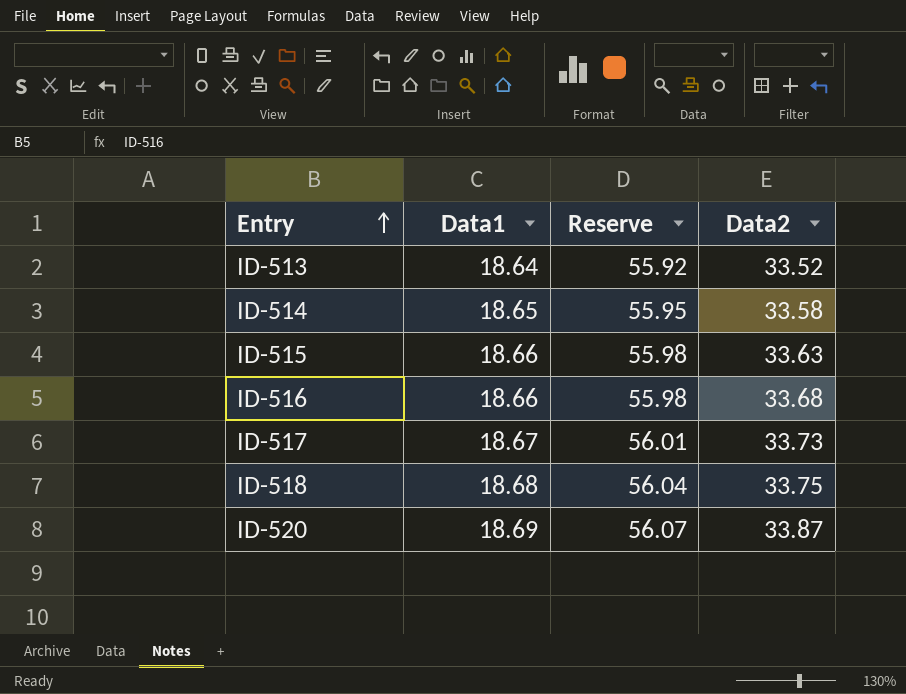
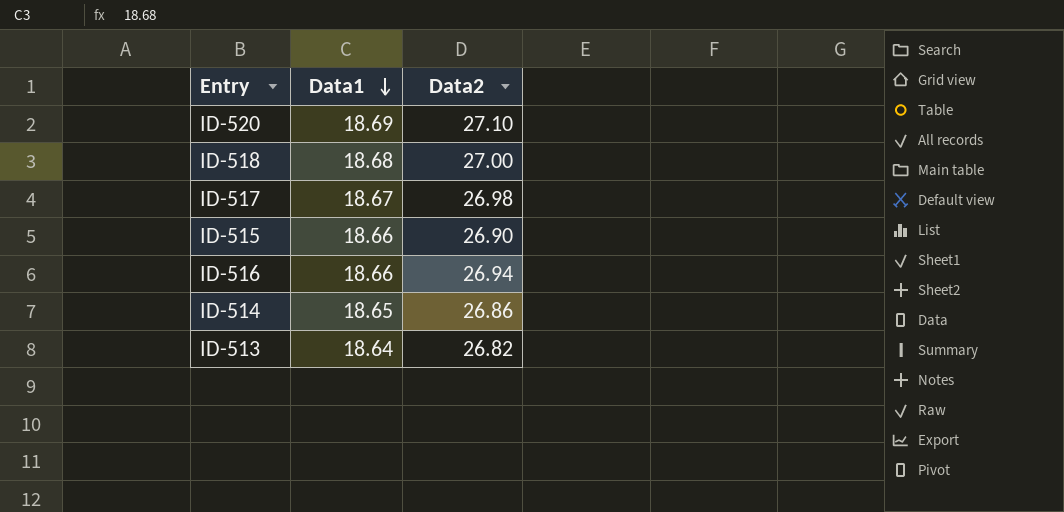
row order: Entry ascending -> Data1 descending
column Reserve | formula: [Data1] * 3 -> none
ID-520 | Data2: 33.87 -> 27.10
ID-518 | Data2: 33.75 -> 27.00
ID-517 | Data2: 33.73 -> 26.98
ID-515 | Data2: 33.63 -> 26.90
ID-516 | Data2: 33.68 -> 26.94
ID-514 | Data2: 33.58 -> 26.86
ID-513 | Data2: 33.52 -> 26.82

